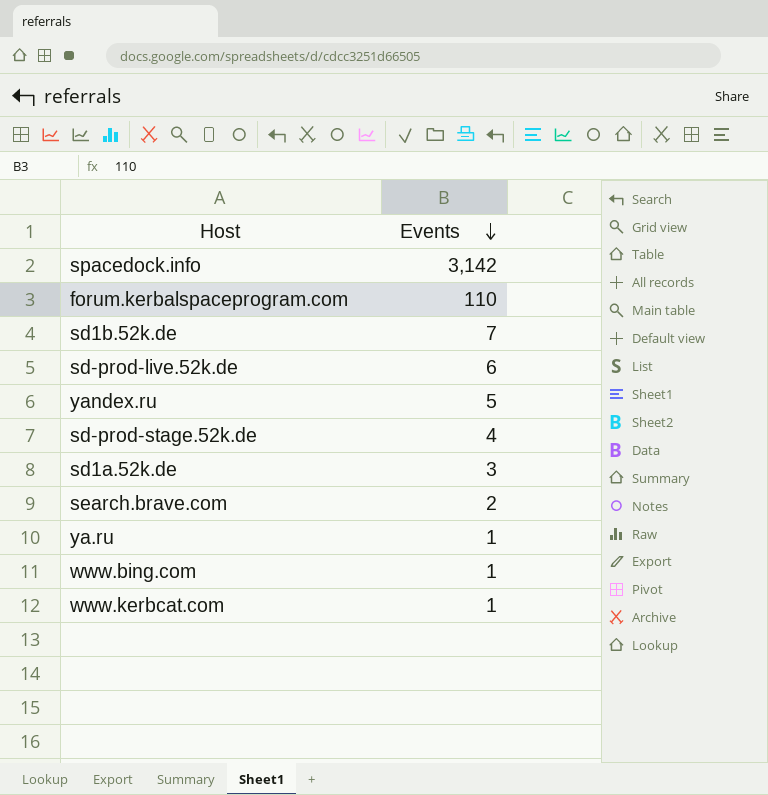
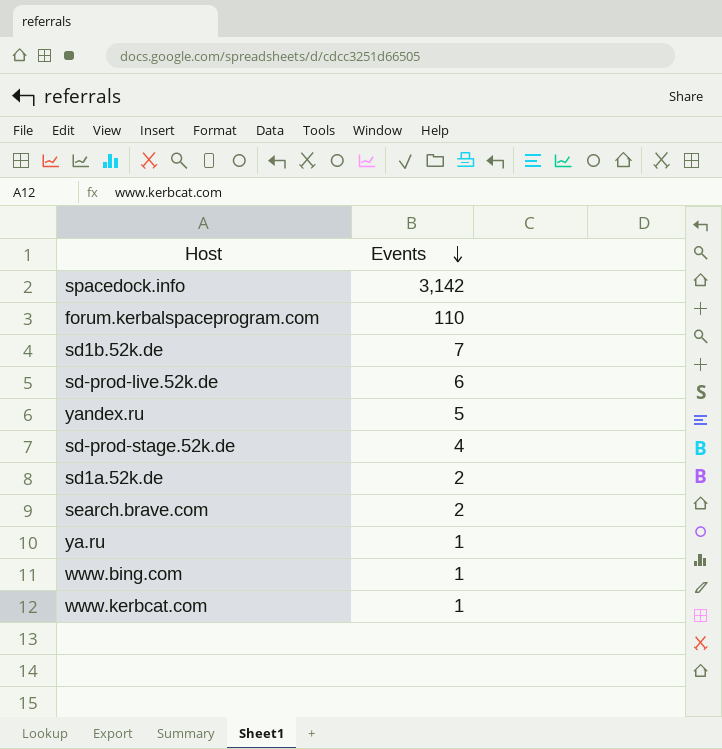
sd1a.52k.de | Events: 3 -> 2

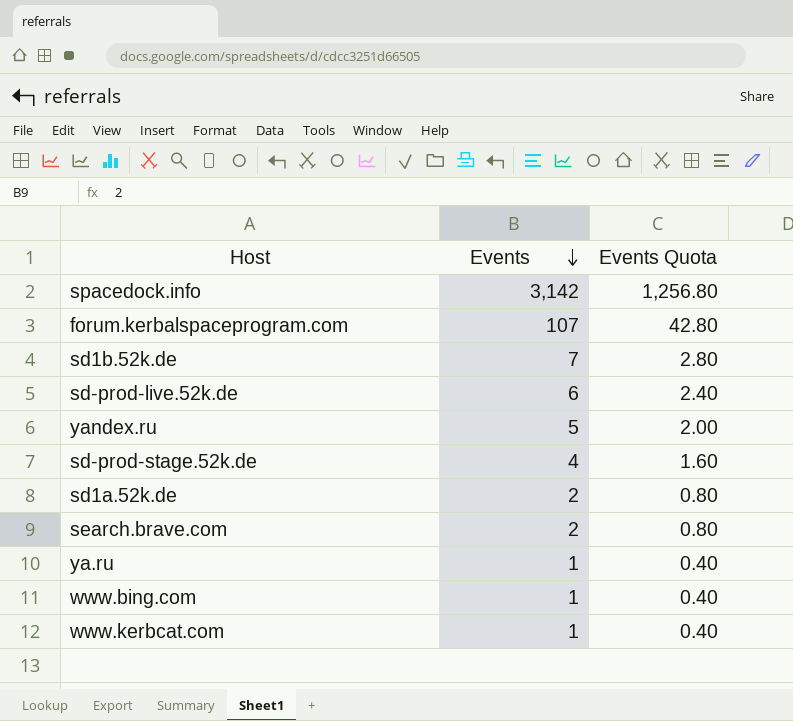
column Events Quota | formula: none -> [Events] * 0.4
forum.kerbalspaceprogram.com | Events: 110 -> 107

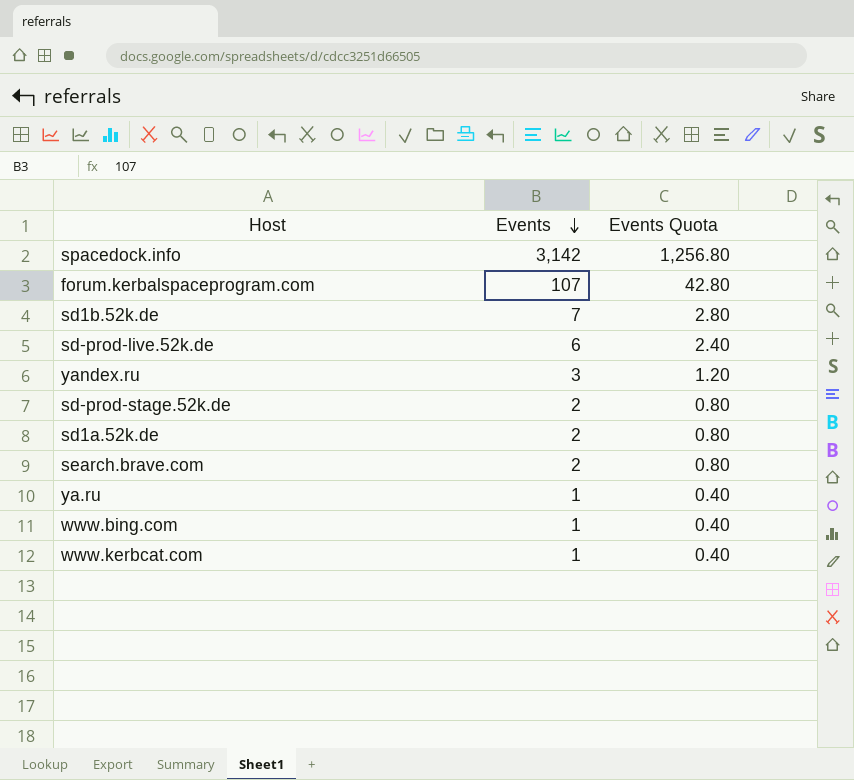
yandex.ru | Events: 5 -> 3
yandex.ru | Events Quota: 2.00 -> 1.20
sd-prod-stage.52k.de | Events: 4 -> 2
sd-prod-stage.52k.de | Events Quota: 1.60 -> 0.80

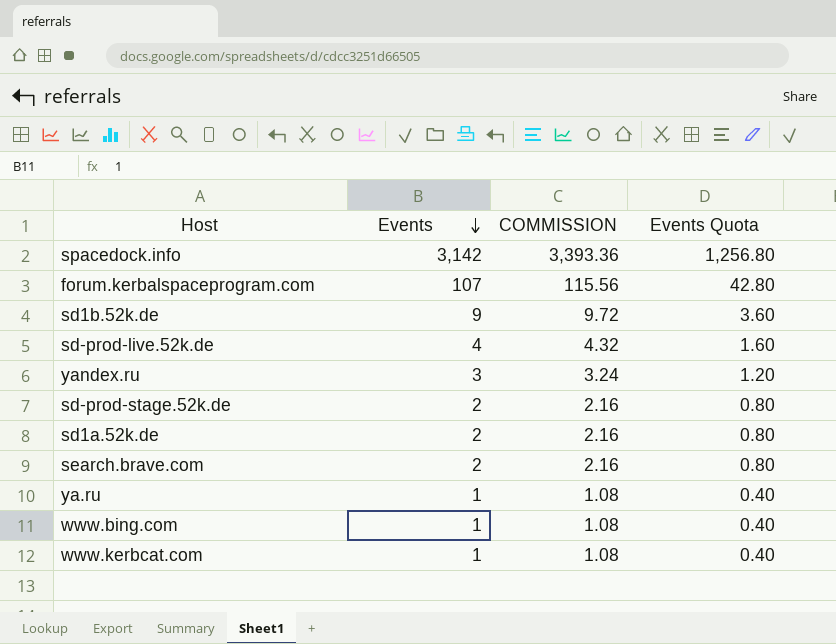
column COMMISSION | formula: none -> [Events] * 1.08
sd1b.52k.de | Events: 7 -> 9
sd1b.52k.de | Events Quota: 2.80 -> 3.60
sd-prod-live.52k.de | Events: 6 -> 4
sd-prod-live.52k.de | Events Quota: 2.40 -> 1.60

